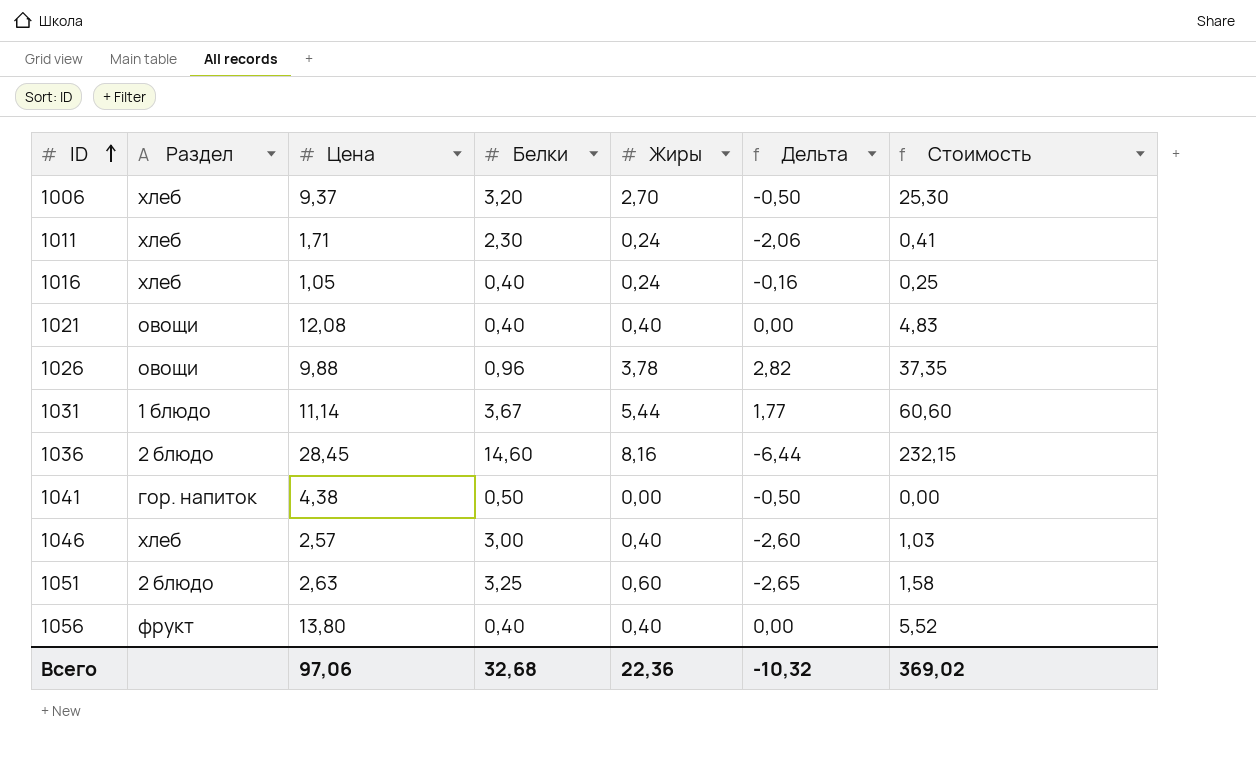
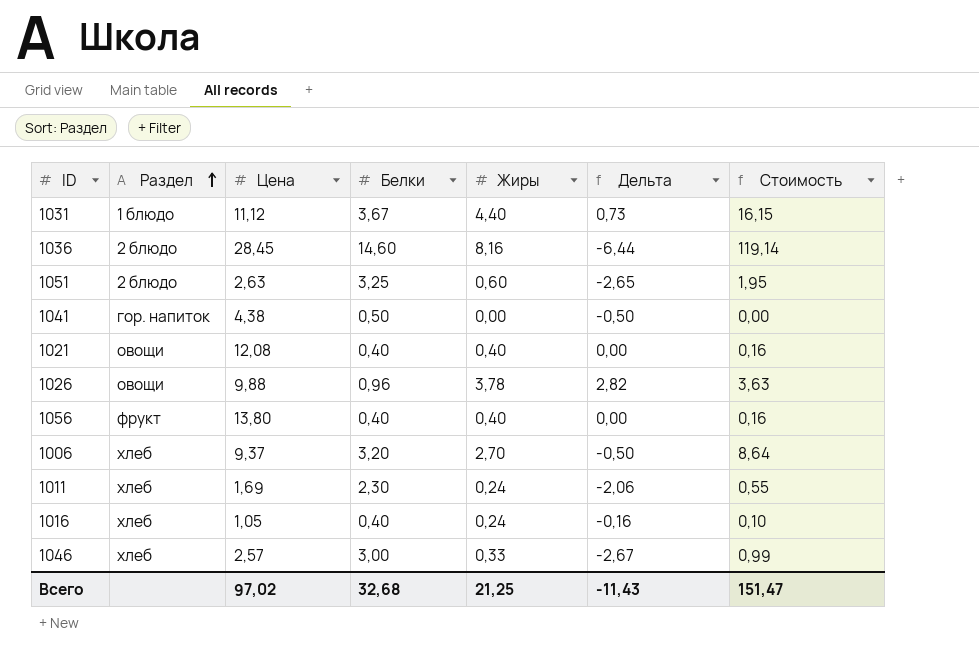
row order: ID ascending -> Раздел ascending
column Стоимость | formula: [Цена] * [Жиры] -> [Белки] * [Жиры]
1031 | Цена: 11,14 -> 11,12
1031 | Жиры: 5,44 -> 4,40
1031 | Дельта: 1,77 -> 0,73
1011 | Цена: 1,71 -> 1,69
1046 | Жиры: 0,40 -> 0,33
1046 | Дельта: -2,60 -> -2,67
Всего | Цена: 97,06 -> 97,02
Всего | Жиры: 22,36 -> 21,25
Всего | Дельта: -10,32 -> -11,43
Всего | Стоимость: 369,02 -> 151,47

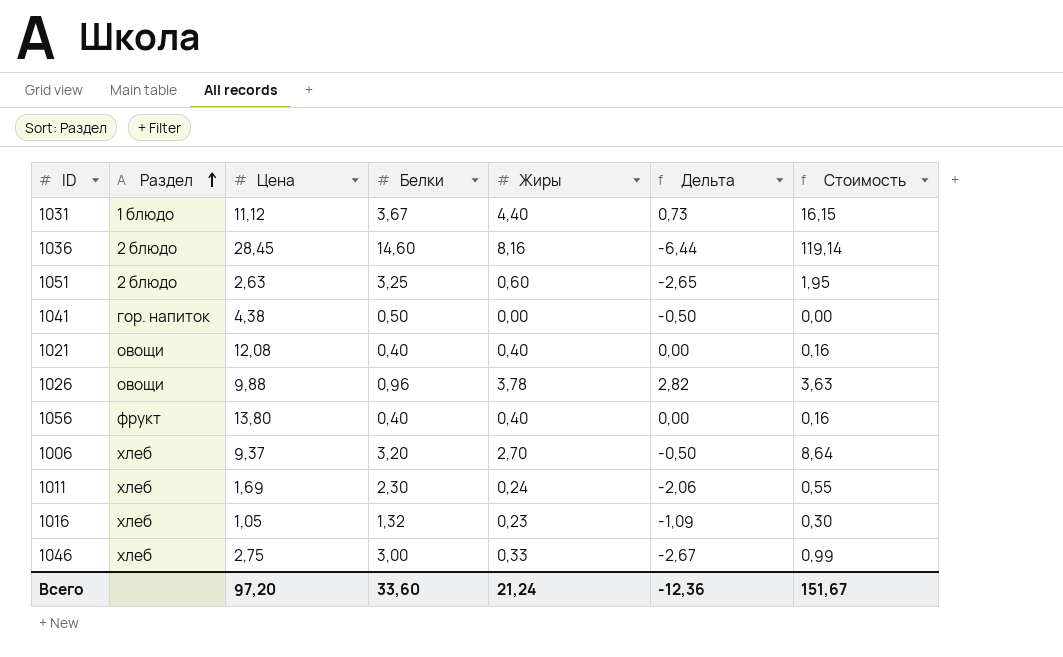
1016 | Белки: 0,40 -> 1,32
1016 | Жиры: 0,24 -> 0,23
1016 | Дельта: -0,16 -> -1,09
1016 | Стоимость: 0,10 -> 0,30
1046 | Цена: 2,57 -> 2,75
Всего | Цена: 97,02 -> 97,20
Всего | Белки: 32,68 -> 33,60
Всего | Жиры: 21,25 -> 21,24
Всего | Дельта: -11,43 -> -12,36
Всего | Стоимость: 151,47 -> 151,67

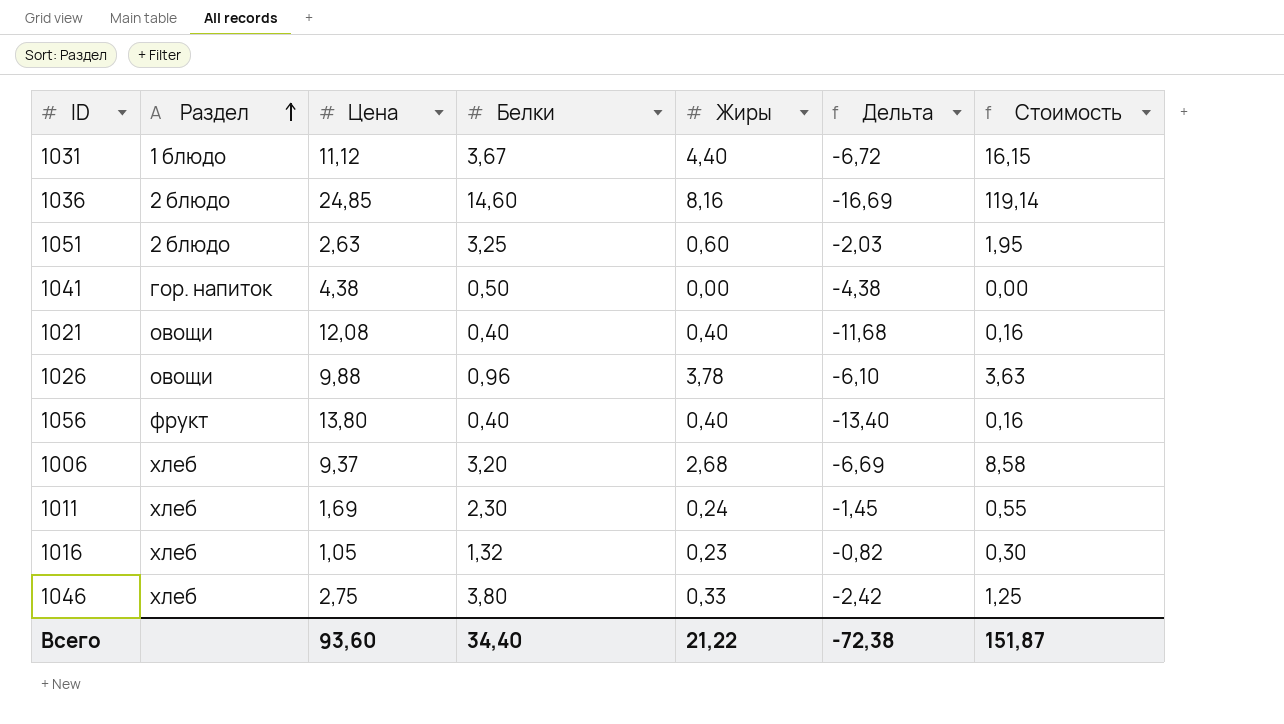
column Дельта | formula: [Жиры] - [Белки] -> [Жиры] - [Цена]
1036 | Цена: 28,45 -> 24,85
1006 | Жиры: 2,70 -> 2,68
1006 | Стоимость: 8,64 -> 8,58
1046 | Белки: 3,00 -> 3,80
1046 | Стоимость: 0,99 -> 1,25
Всего | Цена: 97,20 -> 93,60
Всего | Белки: 33,60 -> 34,40
Всего | Жиры: 21,24 -> 21,22
Всего | Дельта: -12,36 -> -72,38
Всего | Стоимость: 151,67 -> 151,87

